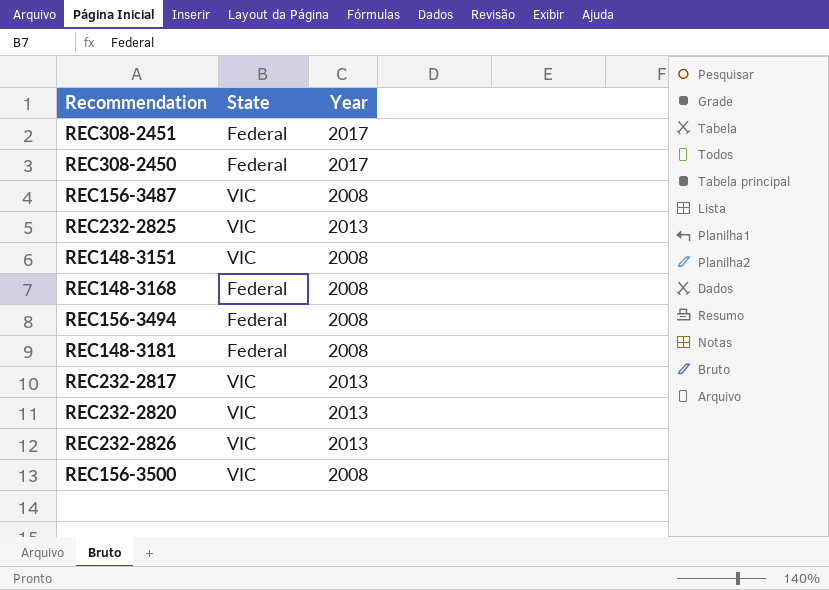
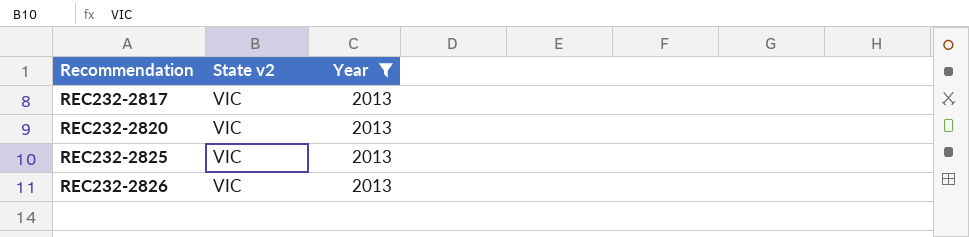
filter: none -> Year = 2013
row order: none -> Recommendation ascending
column name: State -> State v2

